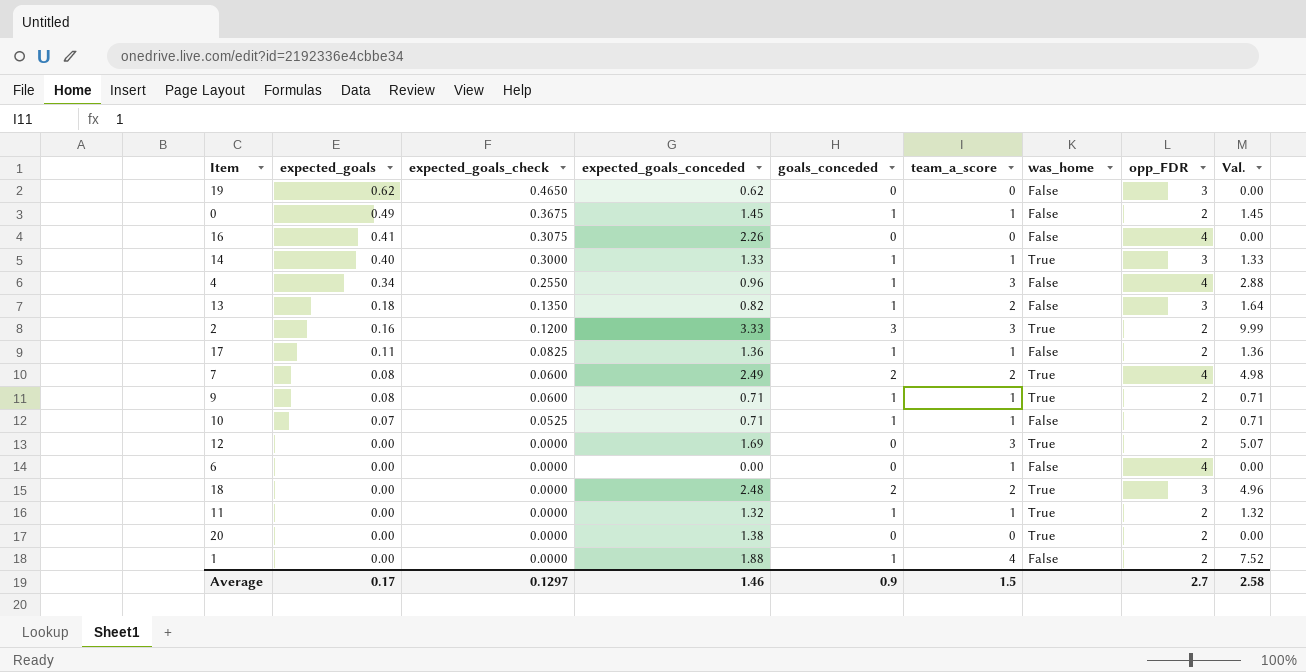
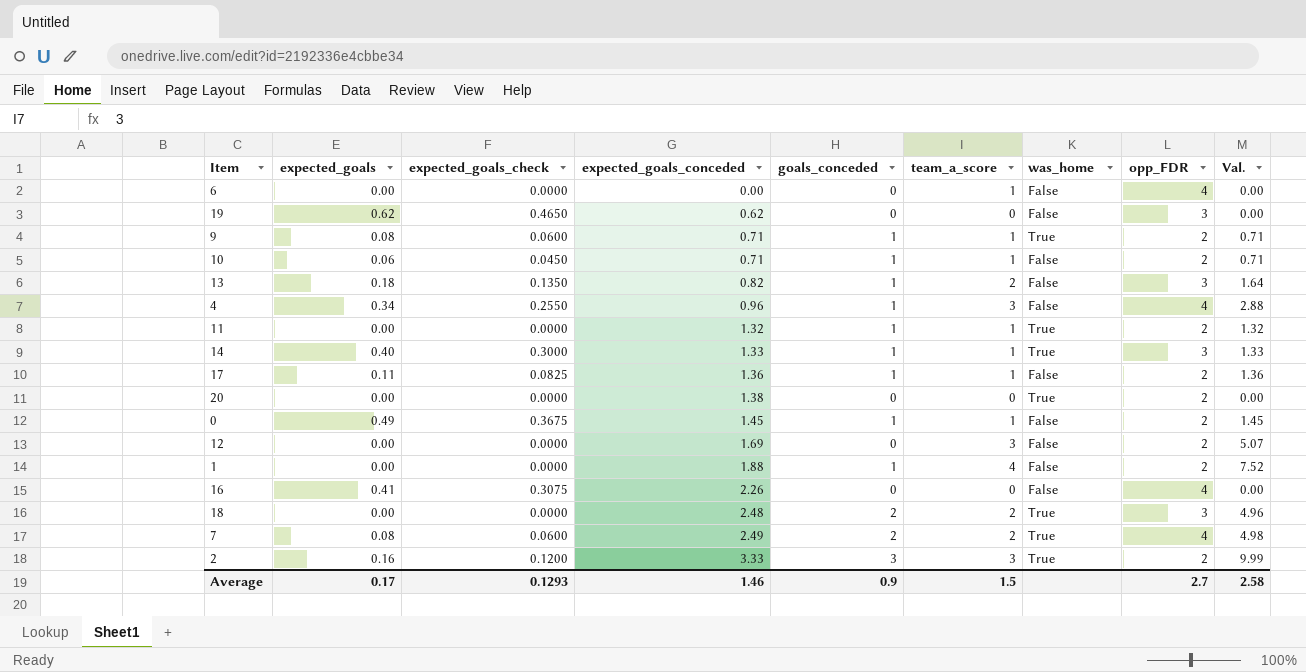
row order: expected_goals descending -> expected_goals_conceded ascending
10 | expected_goals: 0.07 -> 0.06
10 | expected_goals_check: 0.0525 -> 0.0450
12 | was_home: True -> False
Average | expected_goals_check: 0.1297 -> 0.1293

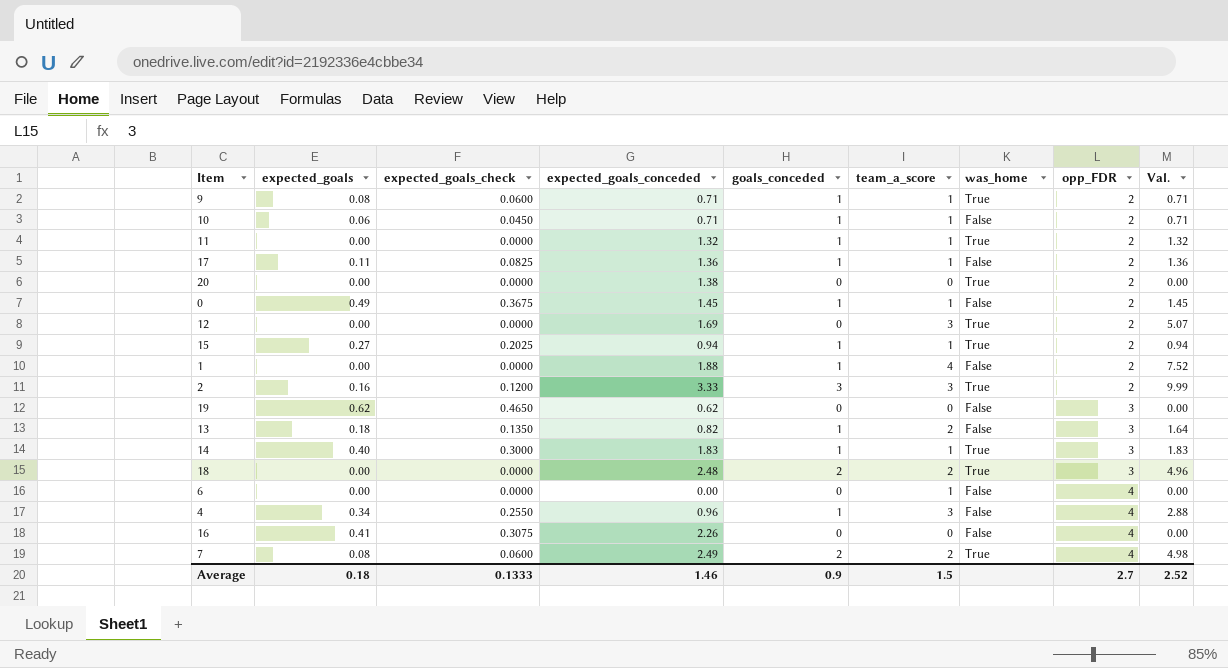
row order: expected_goals_conceded ascending -> opp_FDR ascending
12 | was_home: False -> True
row 15: none -> 0.27 | 0.2025 | 0.94 | 1 | 1 | True | 2 | 0.94
14 | expected_goals_conceded: 1.33 -> 1.83
14 | Val.: 1.33 -> 1.83
Average | expected_goals: 0.17 -> 0.18
Average | expected_goals_check: 0.1293 -> 0.1333
Average | Val.: 2.58 -> 2.52

